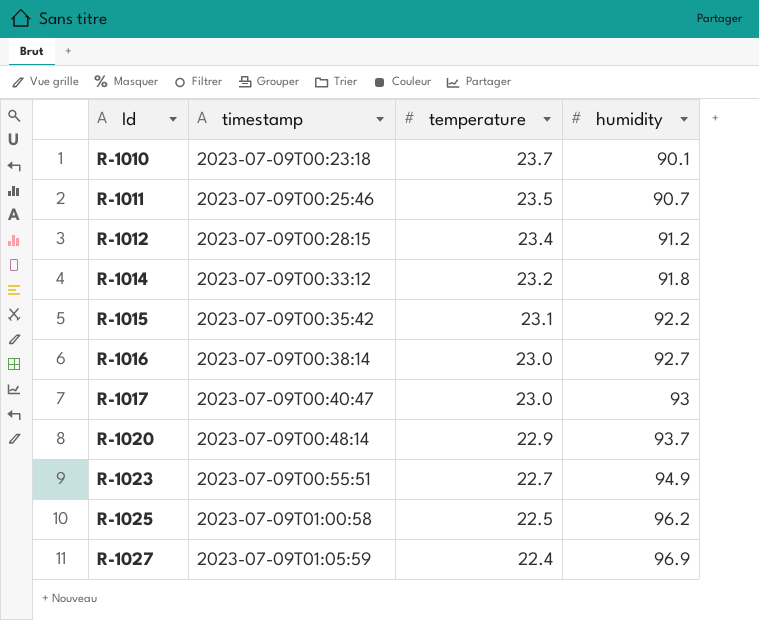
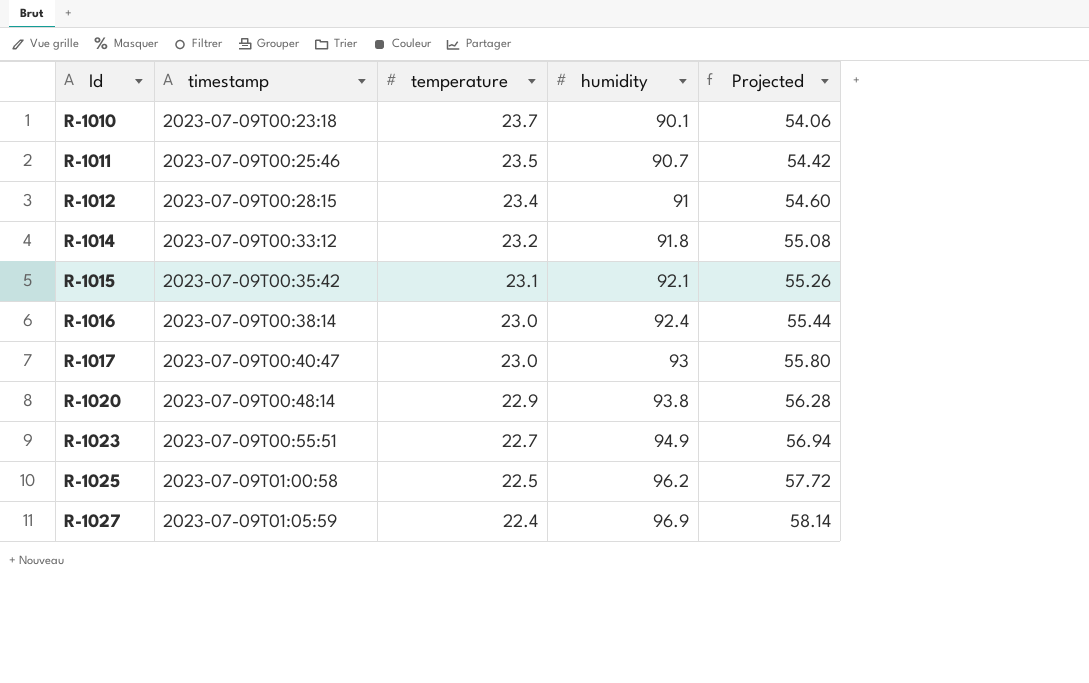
column Projected | formula: none -> [humidity] * 0.6
R-1012 | humidity: 91.2 -> 91
R-1015 | humidity: 92.2 -> 92.1
R-1016 | humidity: 92.7 -> 92.4
R-1020 | humidity: 93.7 -> 93.8

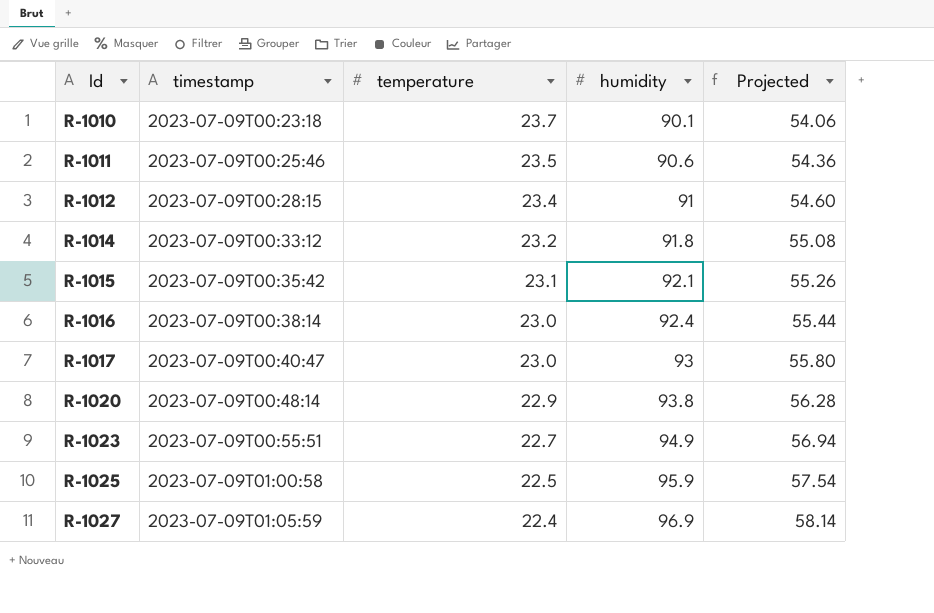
R-1011 | humidity: 90.7 -> 90.6
R-1011 | Projected: 54.42 -> 54.36
R-1025 | humidity: 96.2 -> 95.9
R-1025 | Projected: 57.72 -> 57.54

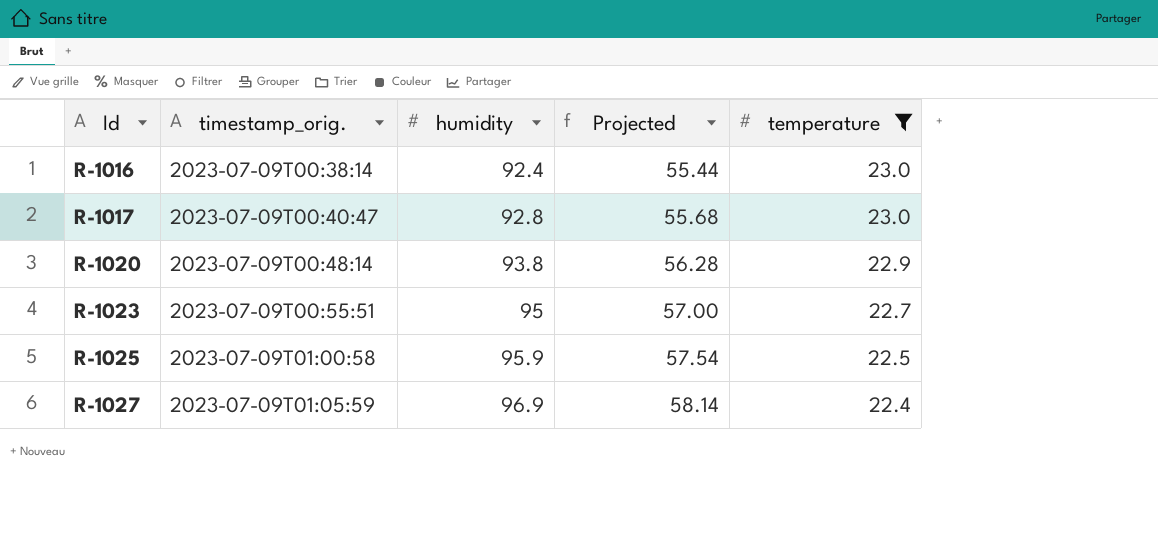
filter: none -> temperature <= 23.0
column name: timestamp -> timestamp_orig.
column temperature | position: 3 -> 5
R-1017 | humidity: 93 -> 92.8
R-1017 | Projected: 55.80 -> 55.68
R-1023 | humidity: 94.9 -> 95
R-1023 | Projected: 56.94 -> 57.00

